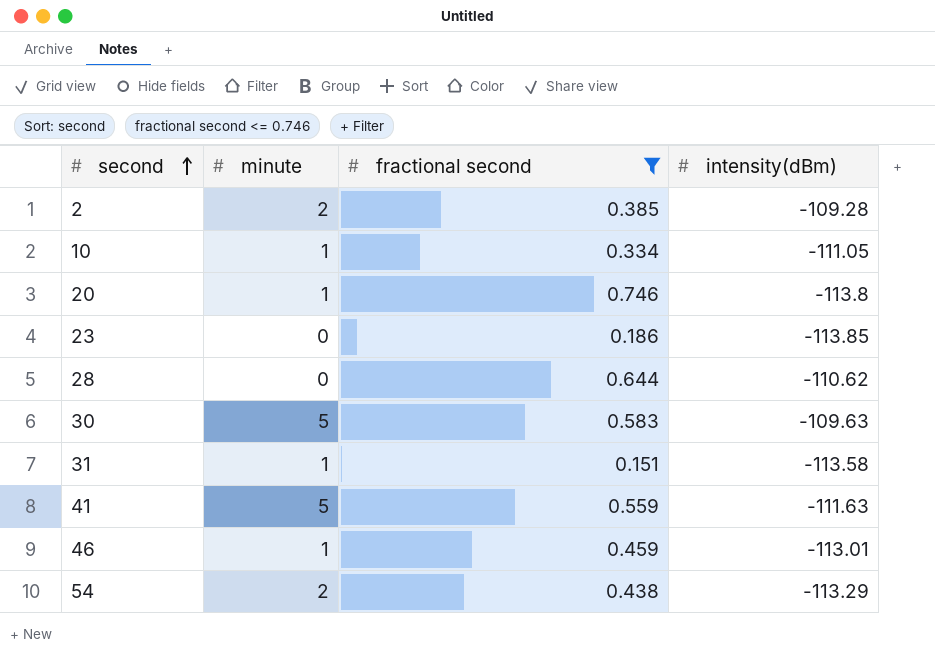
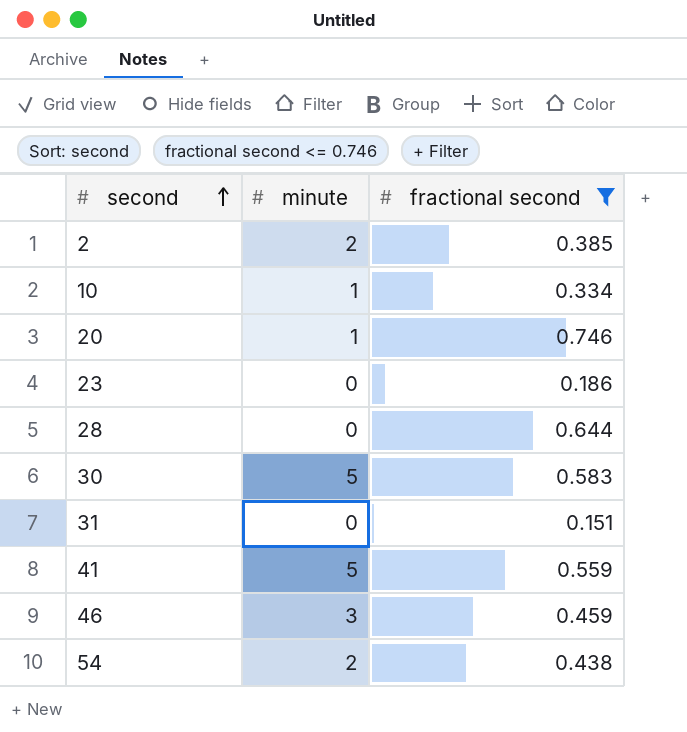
column intensity(dBm) | position: 4 -> none
31 | minute: 1 -> 0
46 | minute: 1 -> 3

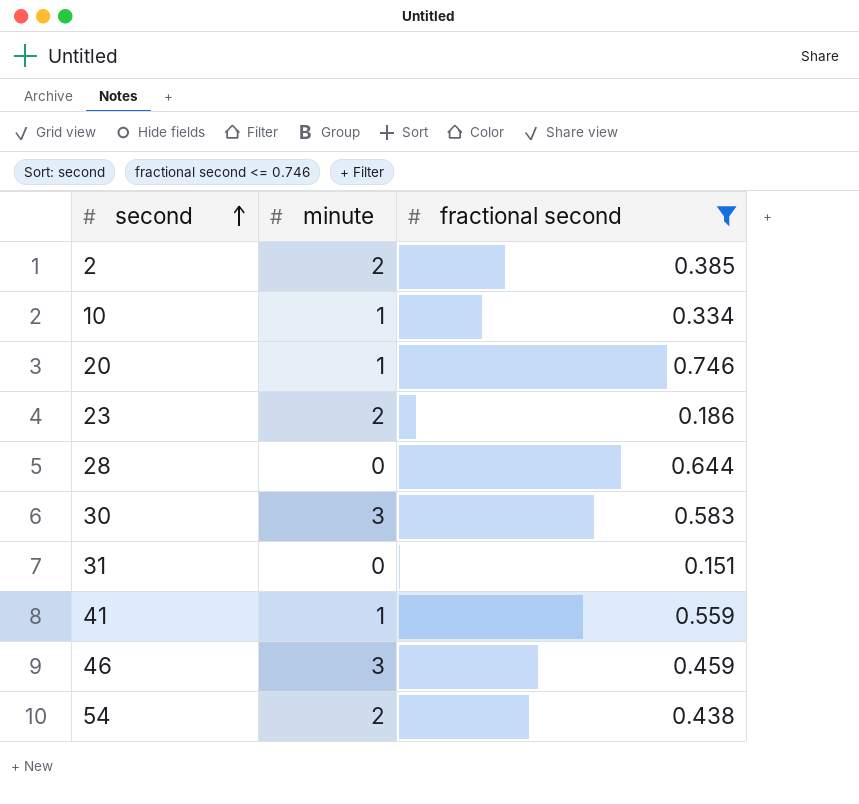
23 | minute: 0 -> 2
30 | minute: 5 -> 3
41 | minute: 5 -> 1

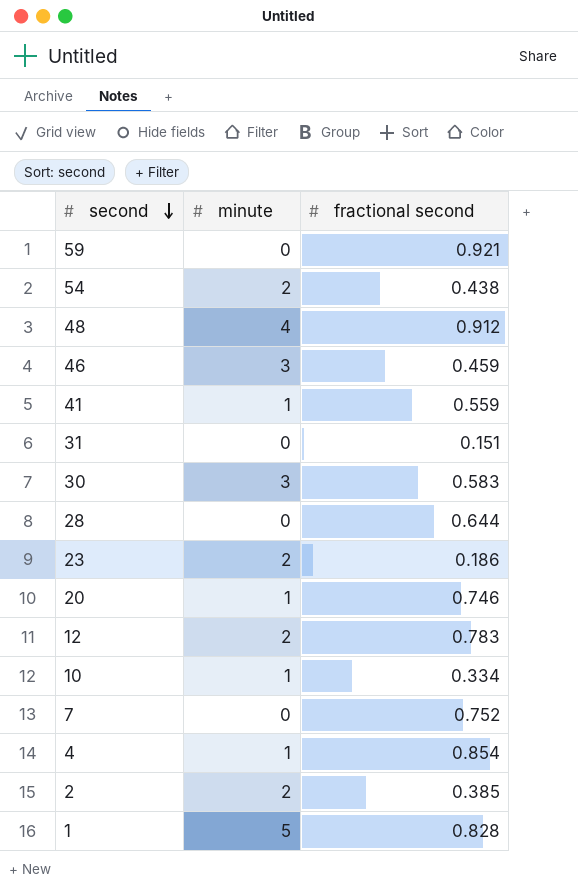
filter: fractional second <= 0.746 -> none
row order: second ascending -> second descending

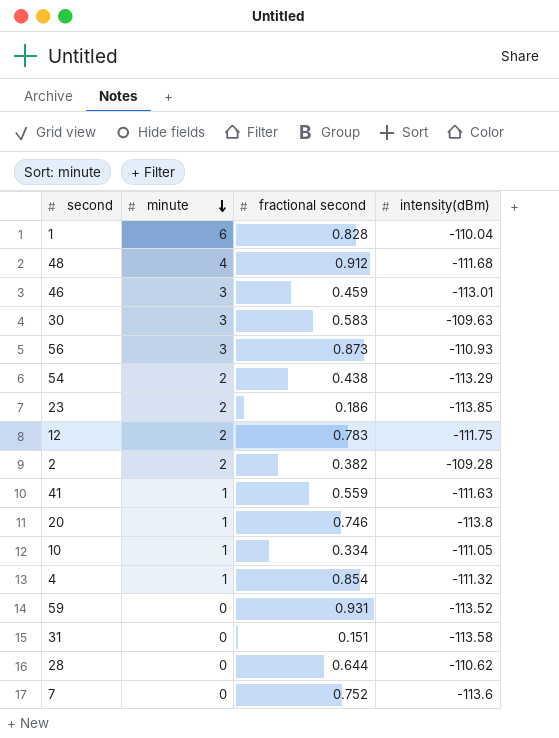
row order: second descending -> minute descending
column intensity(dBm) | position: none -> 4
1 | minute: 5 -> 6
row 56: none -> 3 | 0.873 | -110.93
2 | fractional second: 0.385 -> 0.382
59 | fractional second: 0.921 -> 0.931

